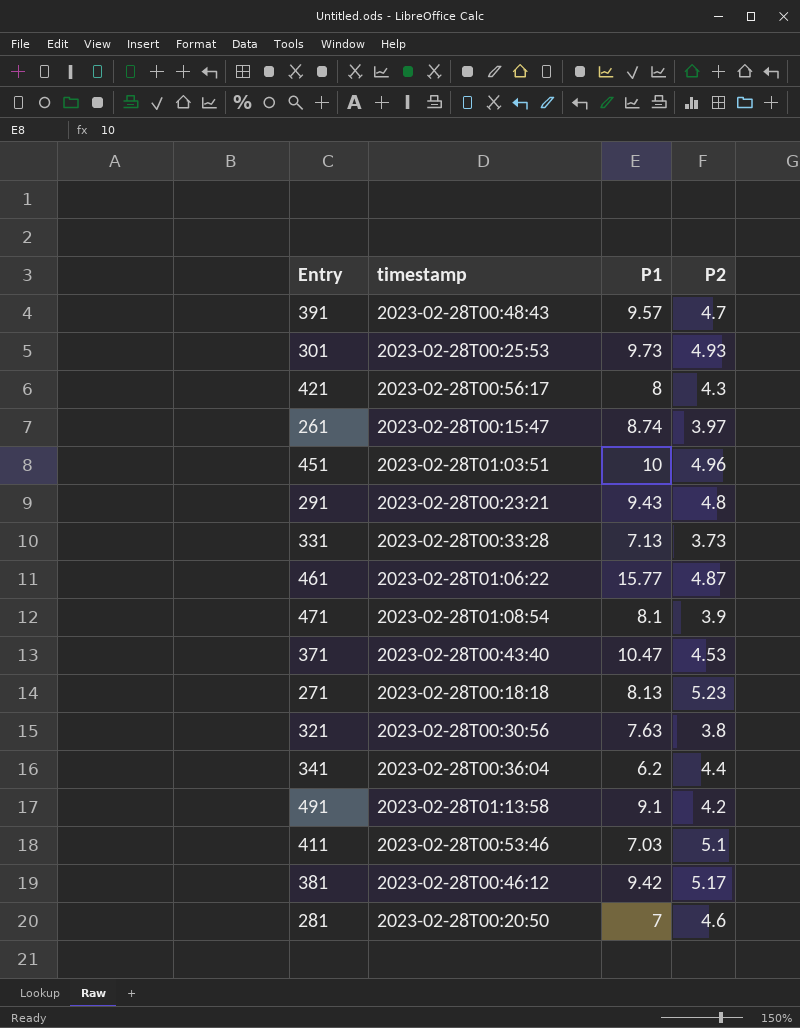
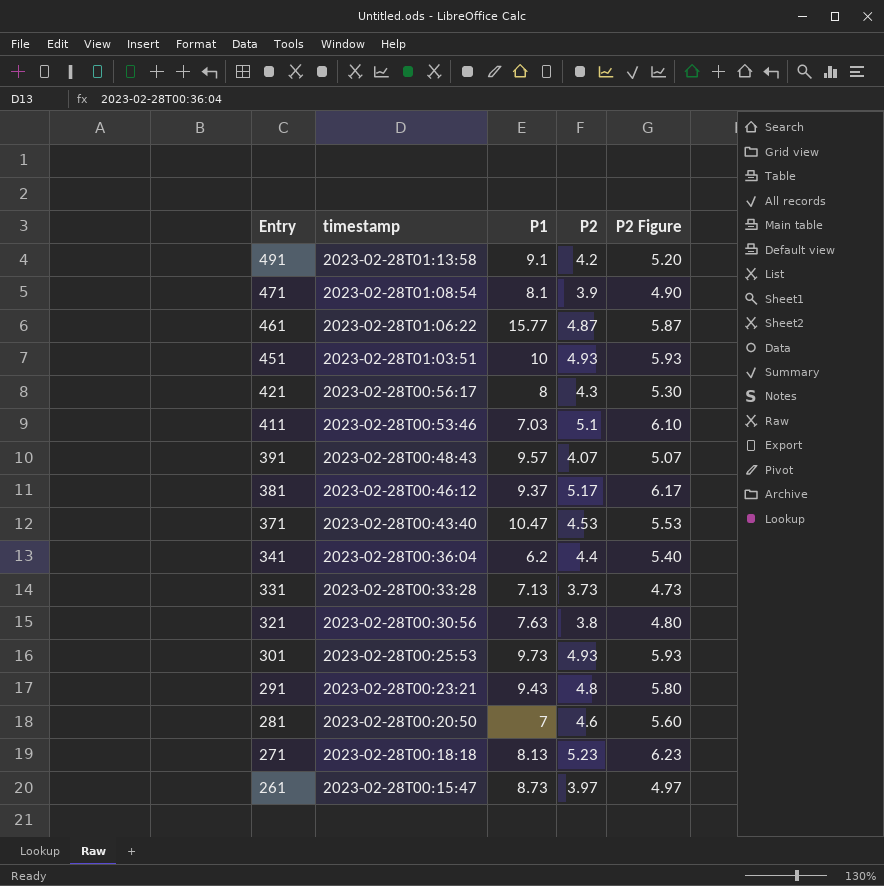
row order: none -> Entry descending
column P2 Figure | formula: none -> [P2] + 1
451 | P2: 4.96 -> 4.93
391 | P2: 4.7 -> 4.07
381 | P1: 9.42 -> 9.37
261 | P1: 8.74 -> 8.73

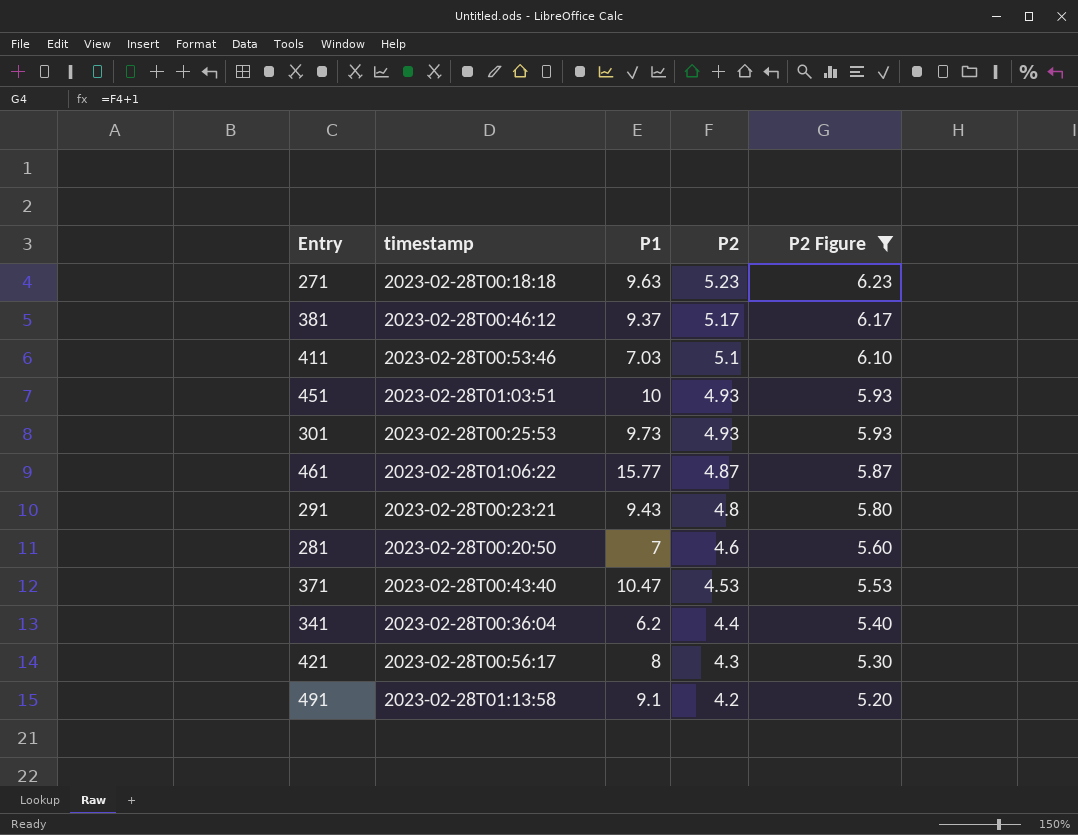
filter: none -> P2 Figure >= 5.20
row order: Entry descending -> P2 descending
271 | P1: 8.13 -> 9.63

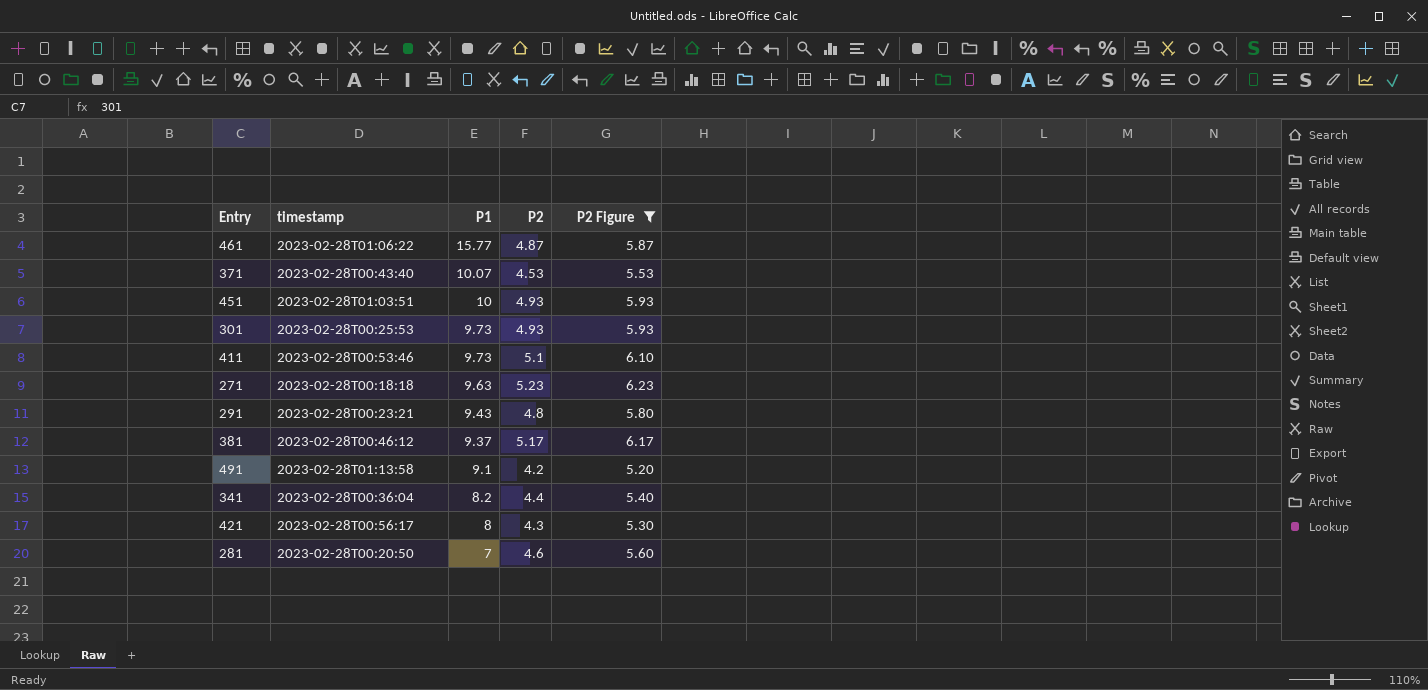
row order: P2 descending -> P1 descending
371 | P1: 10.47 -> 10.07
411 | P1: 7.03 -> 9.73
341 | P1: 6.2 -> 8.2

